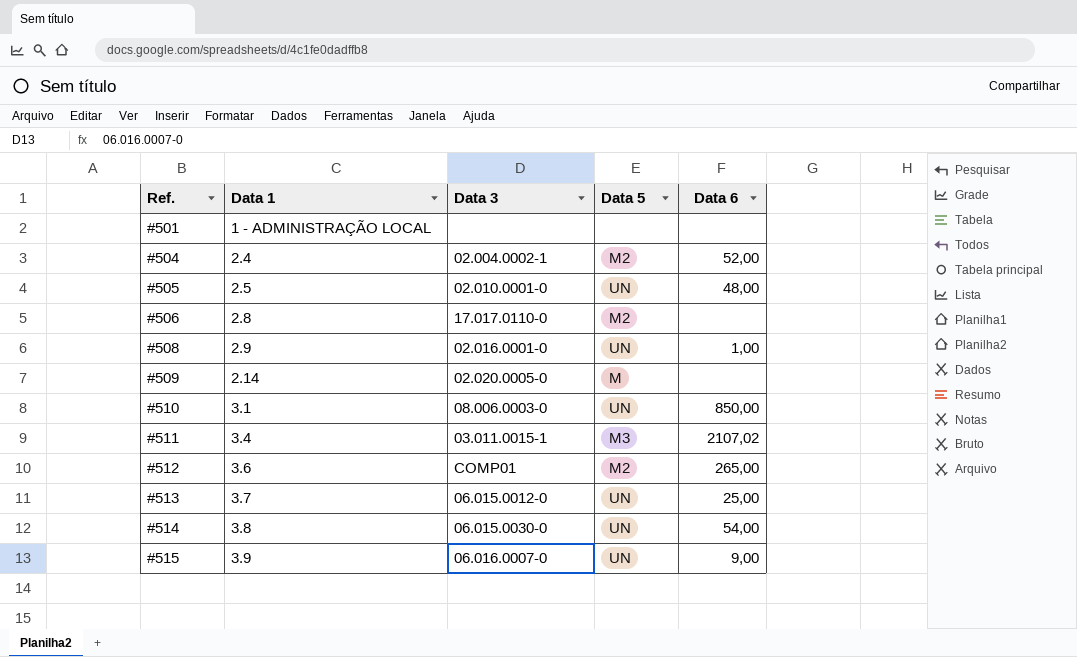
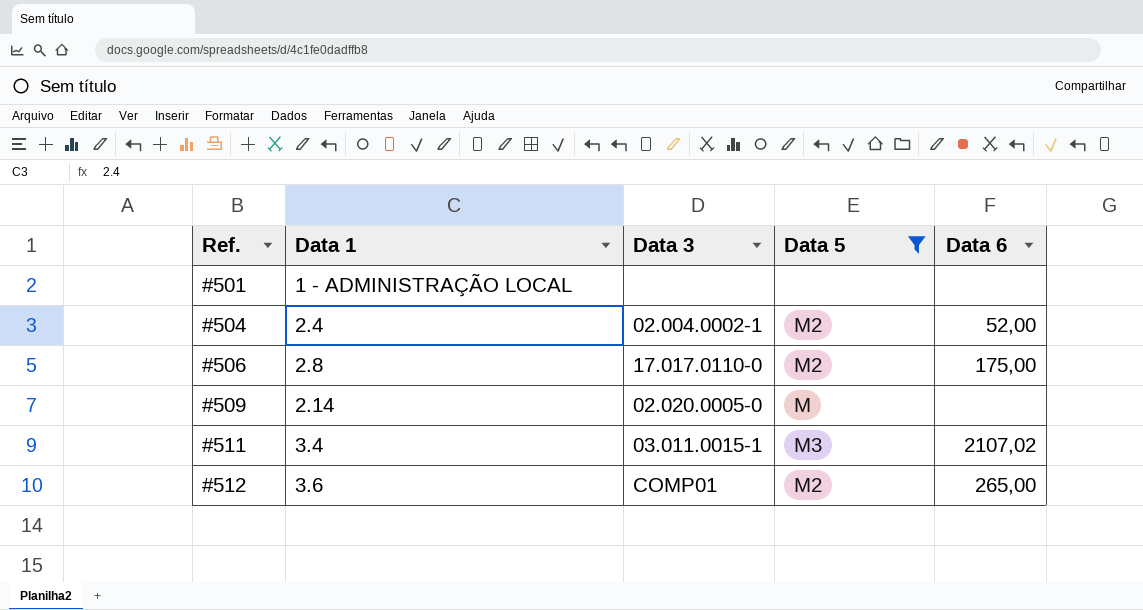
filter: none -> Data 5 != UN
#506 | Data 6: none -> 175,00

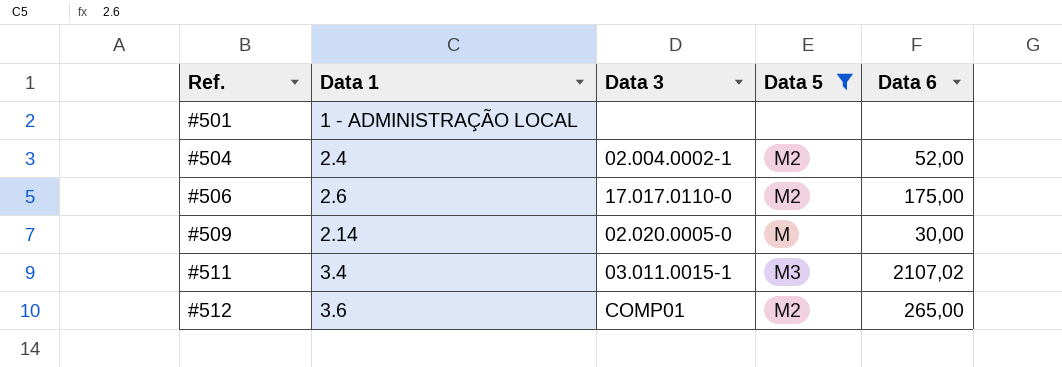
#506 | Data 1: 2.8 -> 2.6
#509 | Data 6: none -> 30,00

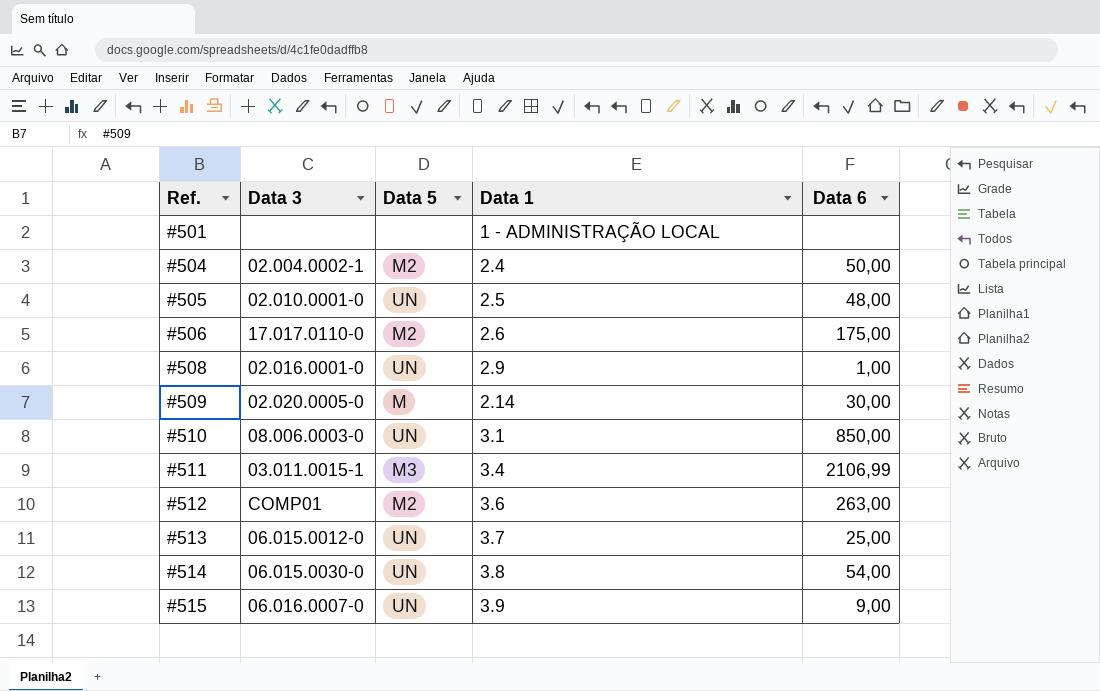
filter: Data 5 != UN -> none
column Data 1 | position: 2 -> 4
#504 | Data 6: 52,00 -> 50,00
#511 | Data 6: 2107,02 -> 2106,99
#512 | Data 6: 265,00 -> 263,00

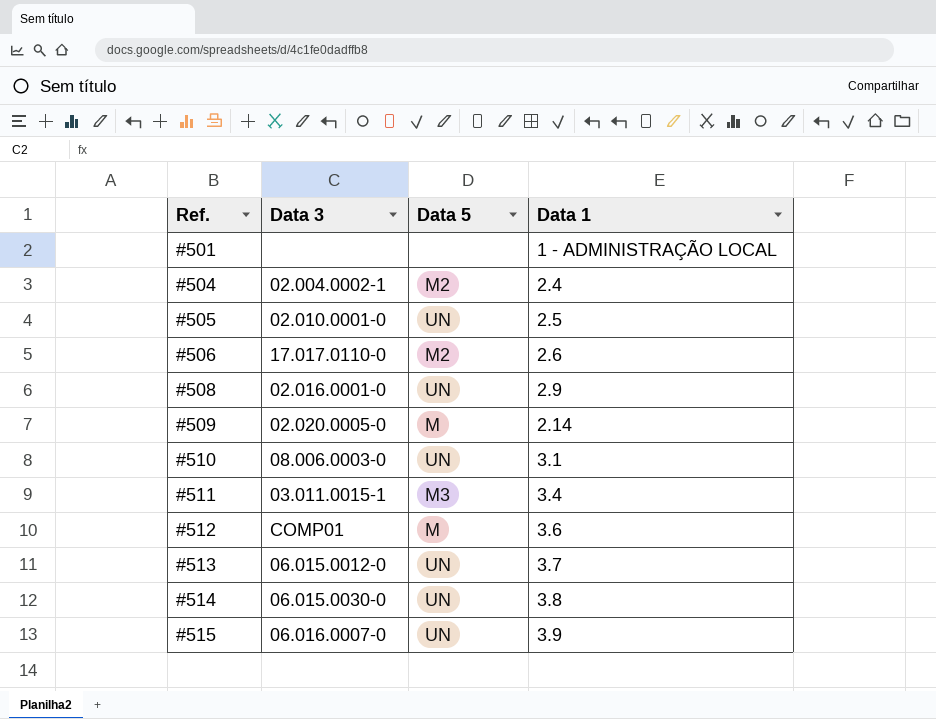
column Data 6 | position: 5 -> none
#512 | Data 5: M2 -> M

